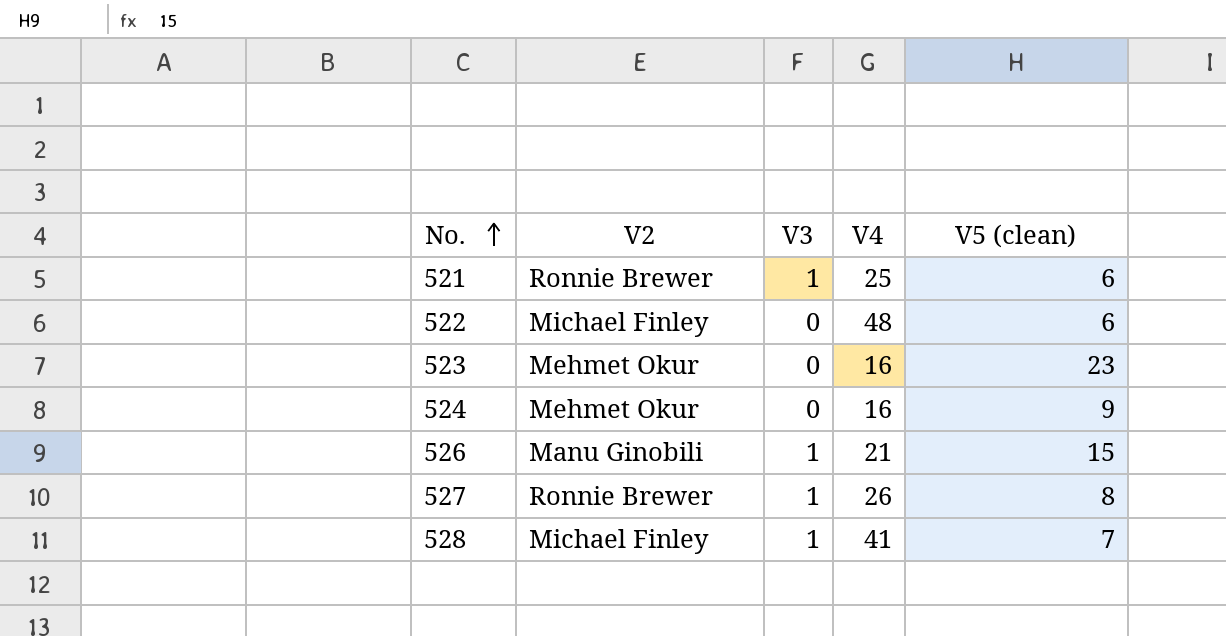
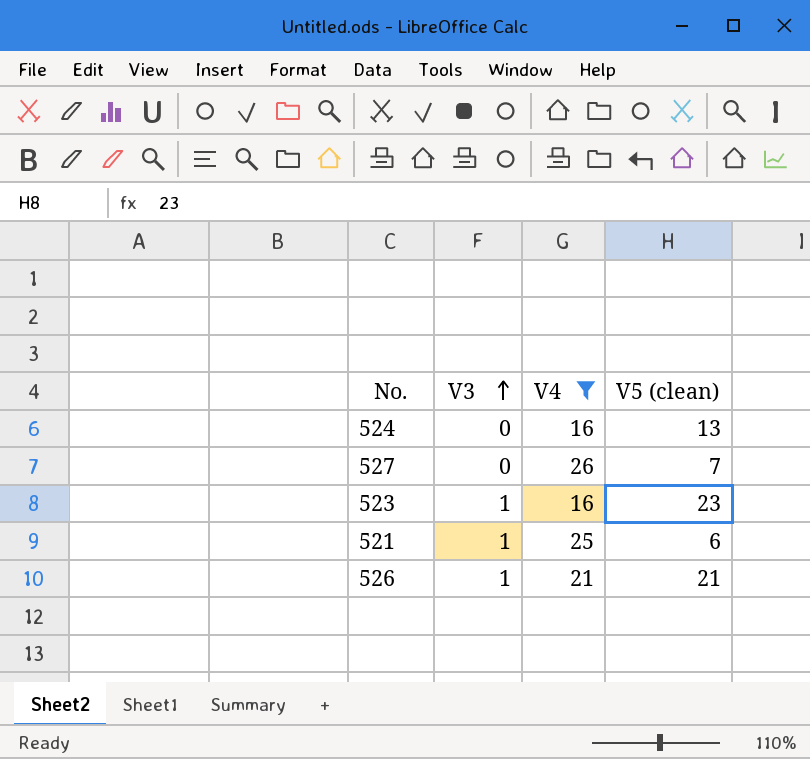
filter: none -> V4 <= 26
row order: No. ascending -> V3 ascending
column V2 | position: 2 -> none
524 | V5 (clean): 9 -> 13
527 | V3: 1 -> 0
527 | V5 (clean): 8 -> 7
523 | V3: 0 -> 1
526 | V5 (clean): 15 -> 21

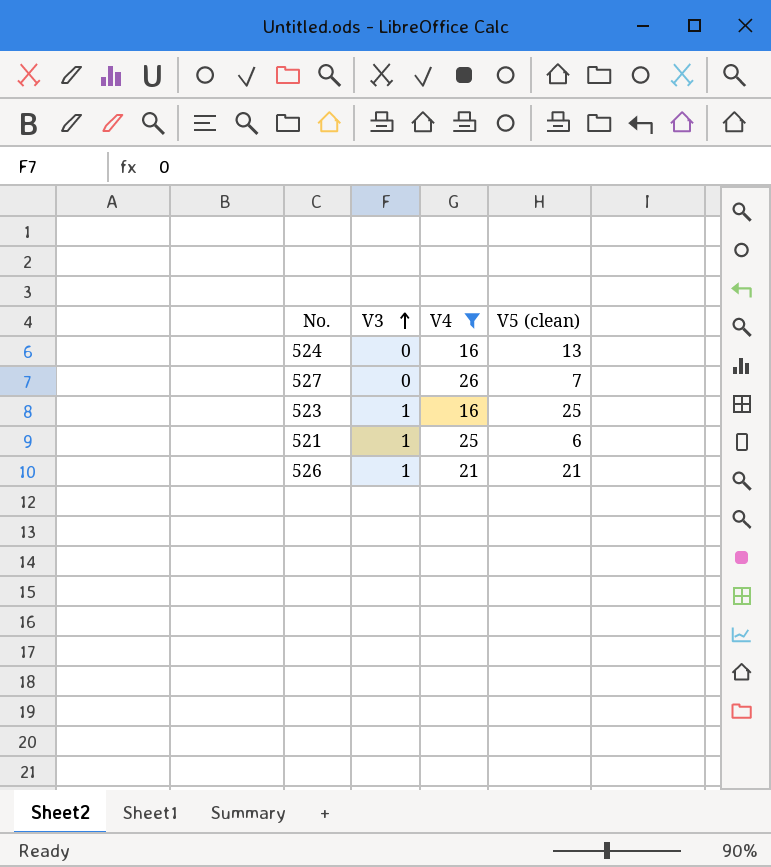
523 | V5 (clean): 23 -> 25

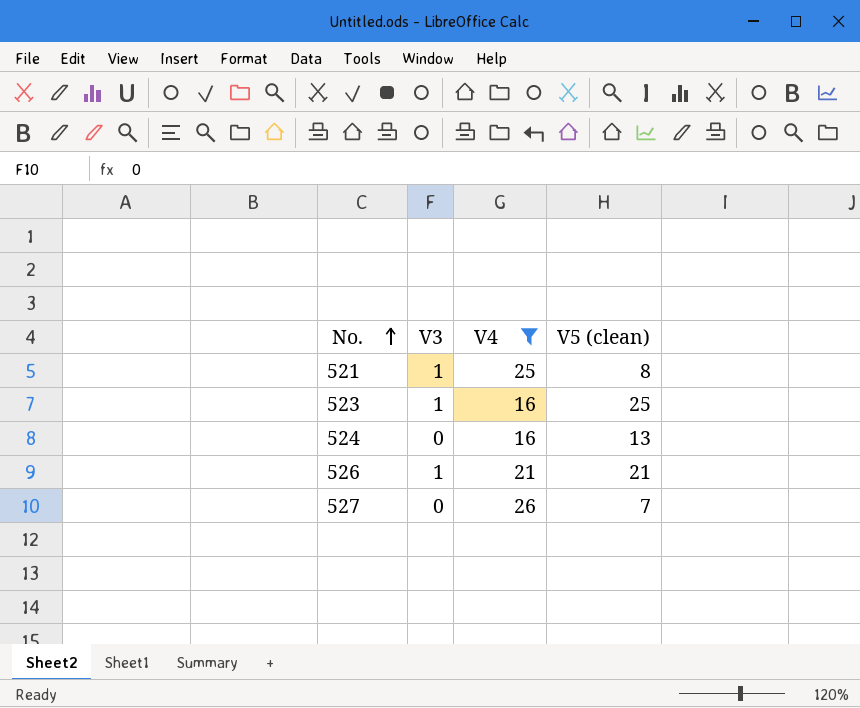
row order: V3 ascending -> No. ascending
521 | V5 (clean): 6 -> 8

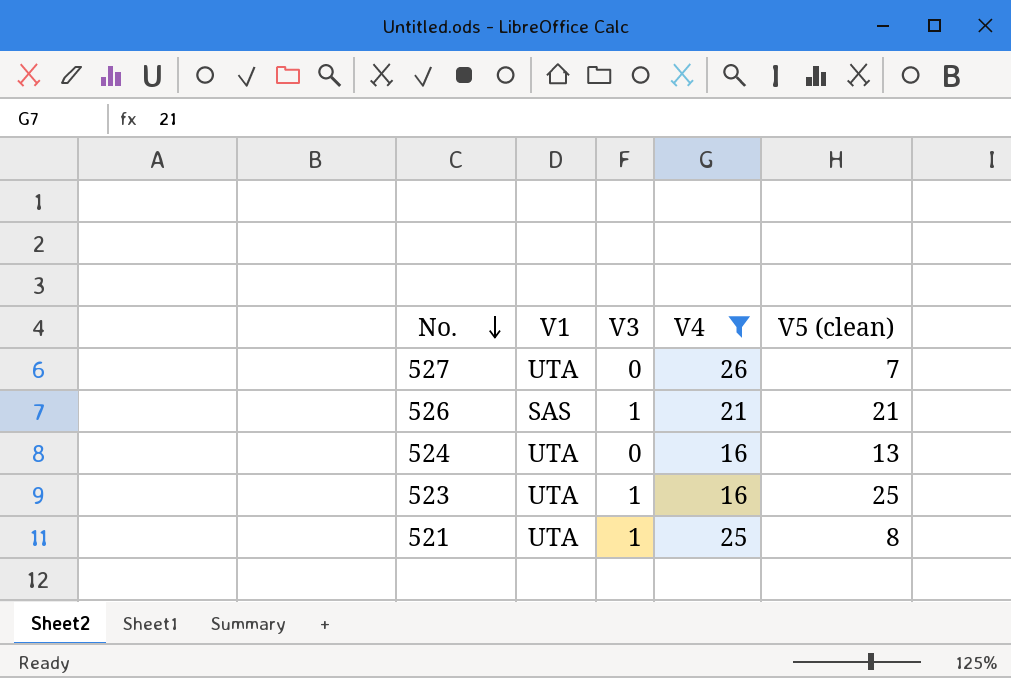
row order: No. ascending -> No. descending
column V1 | position: none -> 2

